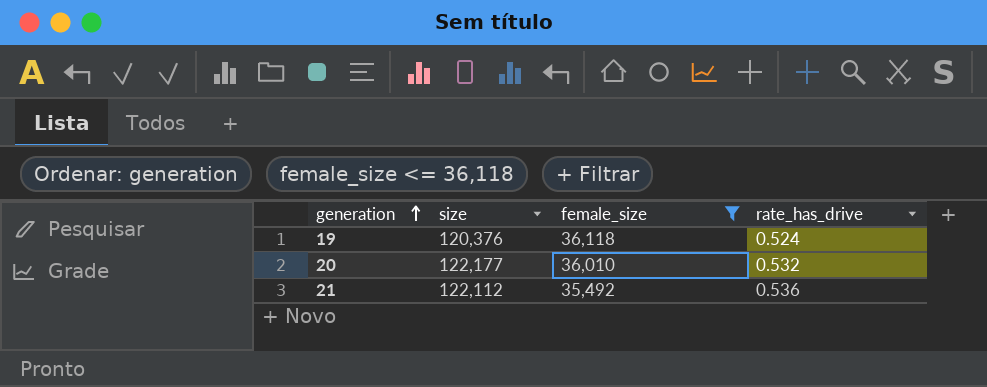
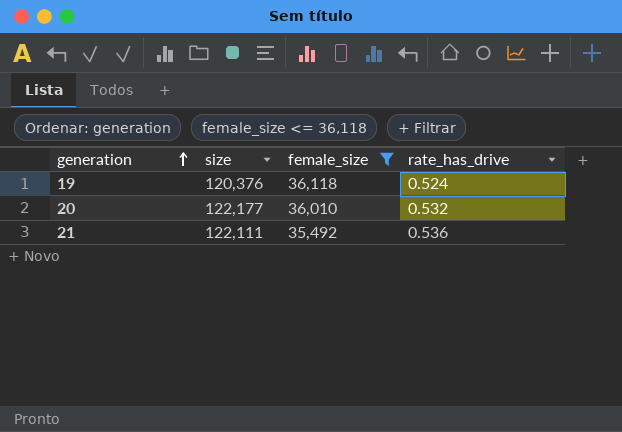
21 | size: 122,112 -> 122,111

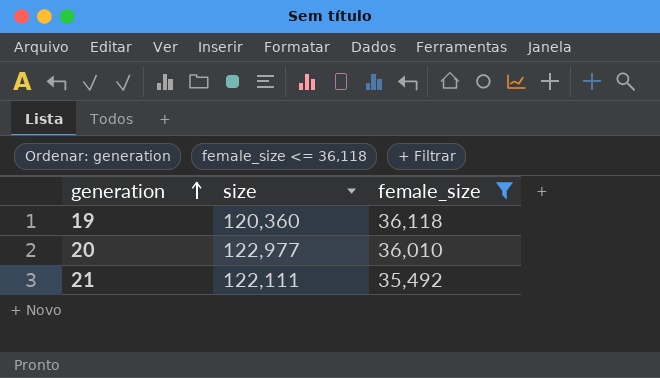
column rate_has_drive | position: 4 -> none
19 | size: 120,376 -> 120,360
20 | size: 122,177 -> 122,977

